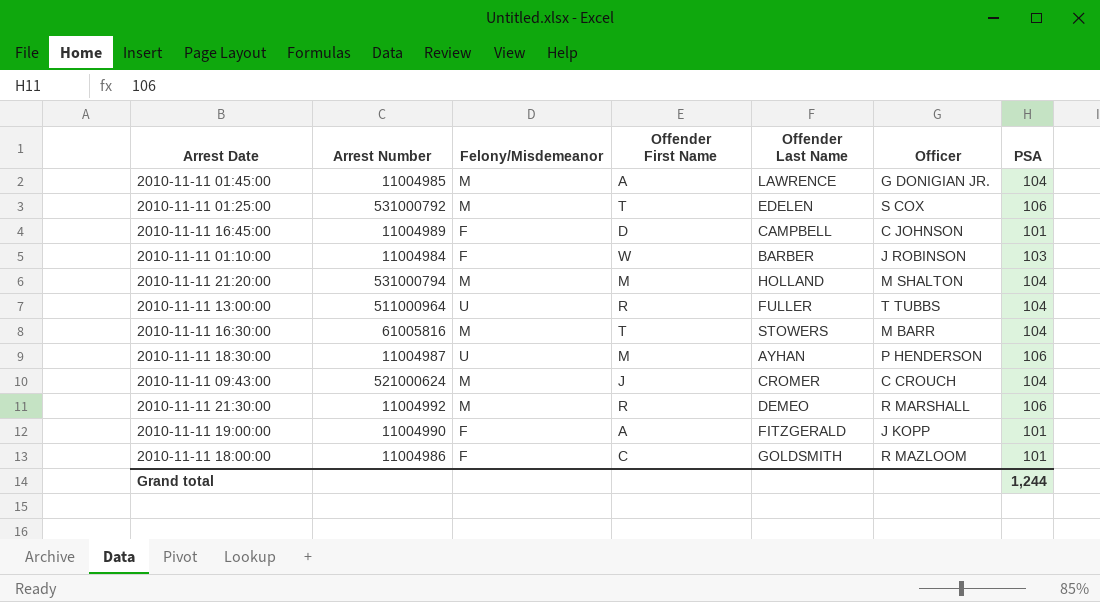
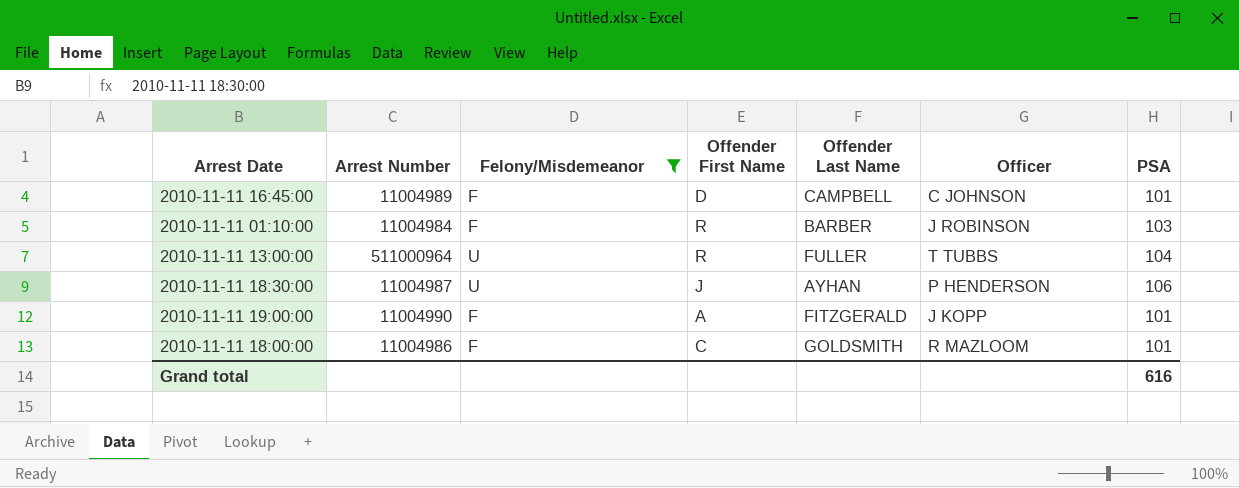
filter: none -> Felony/Misdemeanor != M
2010-11-11 01:10:00 | Offender First Name: W -> R
2010-11-11 18:30:00 | Offender First Name: M -> J
Grand total | PSA: 1,244 -> 616

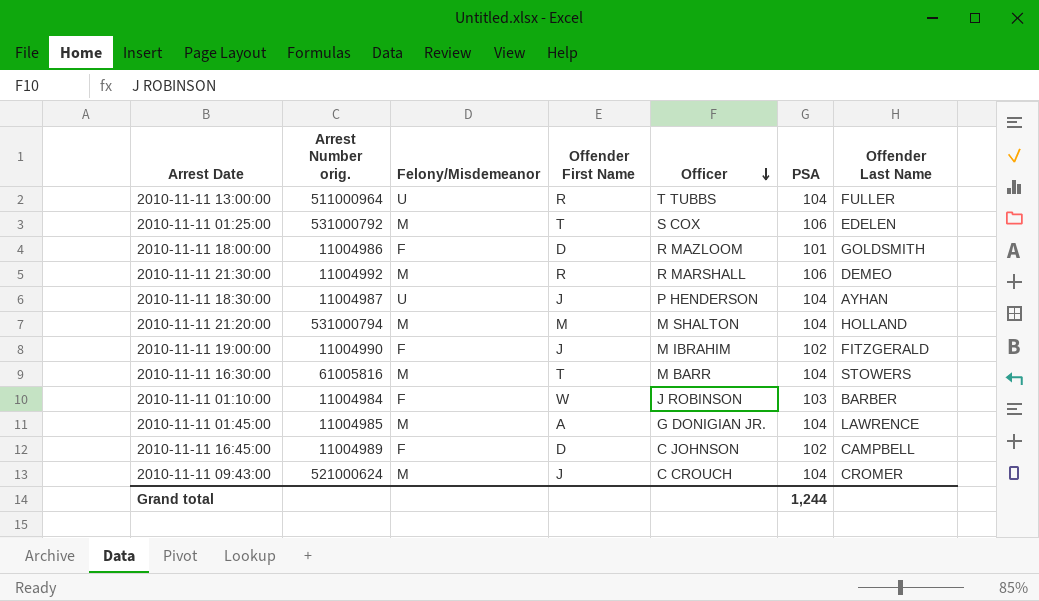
filter: Felony/Misdemeanor != M -> none
row order: none -> Officer descending
column name: Arrest Number -> Arrest Number orig.
column Offender Last Name | position: 5 -> 7
2010-11-11 18:00:00 | Offender First Name: C -> D
2010-11-11 18:30:00 | PSA: 106 -> 104
2010-11-11 19:00:00 | Offender First Name: A -> J
2010-11-11 19:00:00 | Officer: J KOPP -> M IBRAHIM
2010-11-11 19:00:00 | PSA: 101 -> 102
2010-11-11 01:10:00 | Offender First Name: R -> W
2010-11-11 16:45:00 | PSA: 101 -> 102
Grand total | PSA: 616 -> 1,244

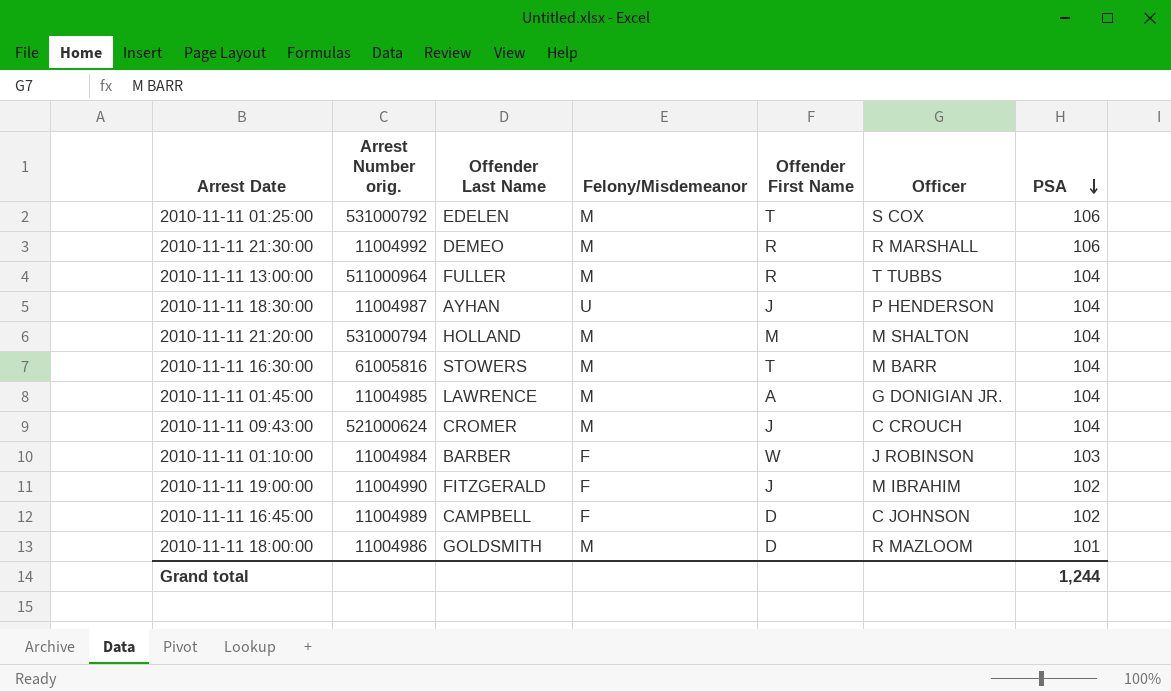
row order: Officer descending -> PSA descending
column Offender Last Name | position: 7 -> 3
2010-11-11 13:00:00 | Felony/Misdemeanor: U -> M
2010-11-11 18:00:00 | Felony/Misdemeanor: F -> M

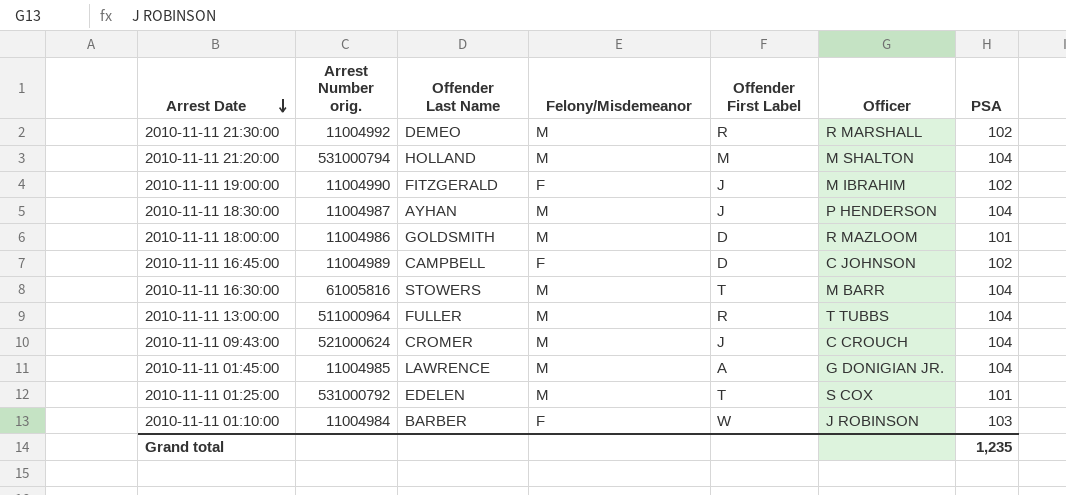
row order: PSA descending -> Arrest Date descending
column name: Offender First Name -> Offender First Label
2010-11-11 21:30:00 | PSA: 106 -> 102
2010-11-11 18:30:00 | Felony/Misdemeanor: U -> M
2010-11-11 01:25:00 | PSA: 106 -> 101
Grand total | PSA: 1,244 -> 1,235

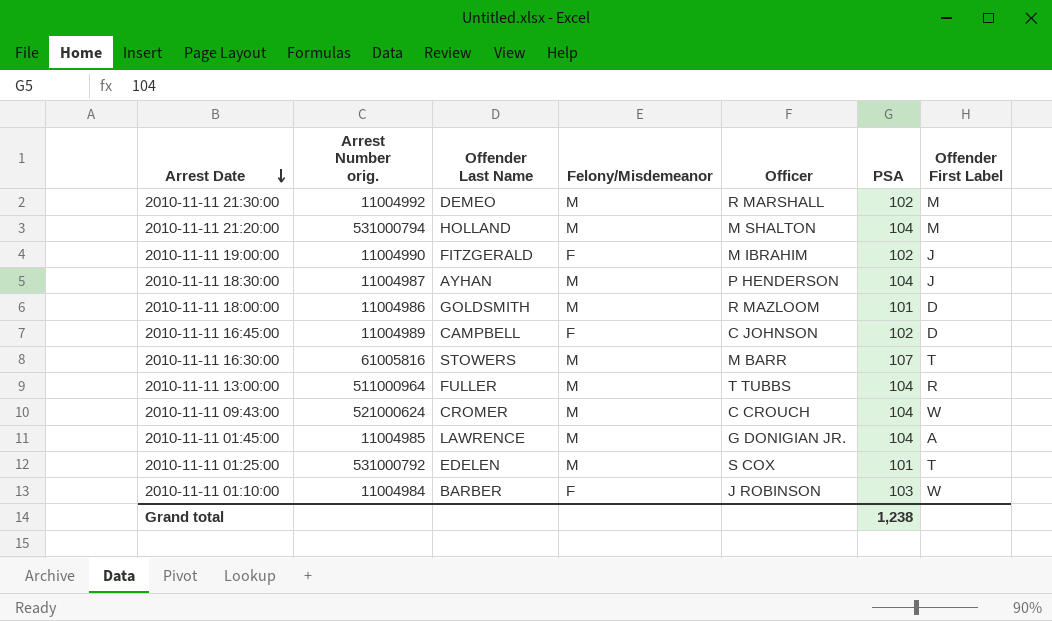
column Offender First Label | position: 5 -> 7
2010-11-11 21:30:00 | Offender First Label: R -> M
2010-11-11 16:30:00 | PSA: 104 -> 107
2010-11-11 09:43:00 | Offender First Label: J -> W
Grand total | PSA: 1,235 -> 1,238

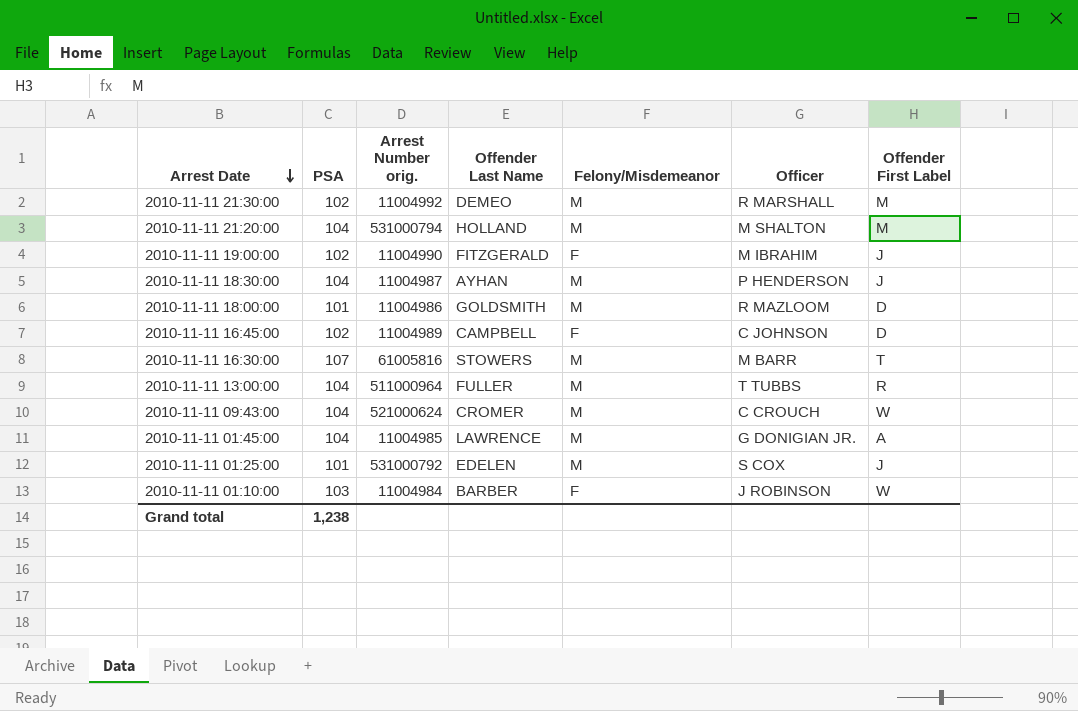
column PSA | position: 6 -> 2
2010-11-11 01:25:00 | Offender First Label: T -> J

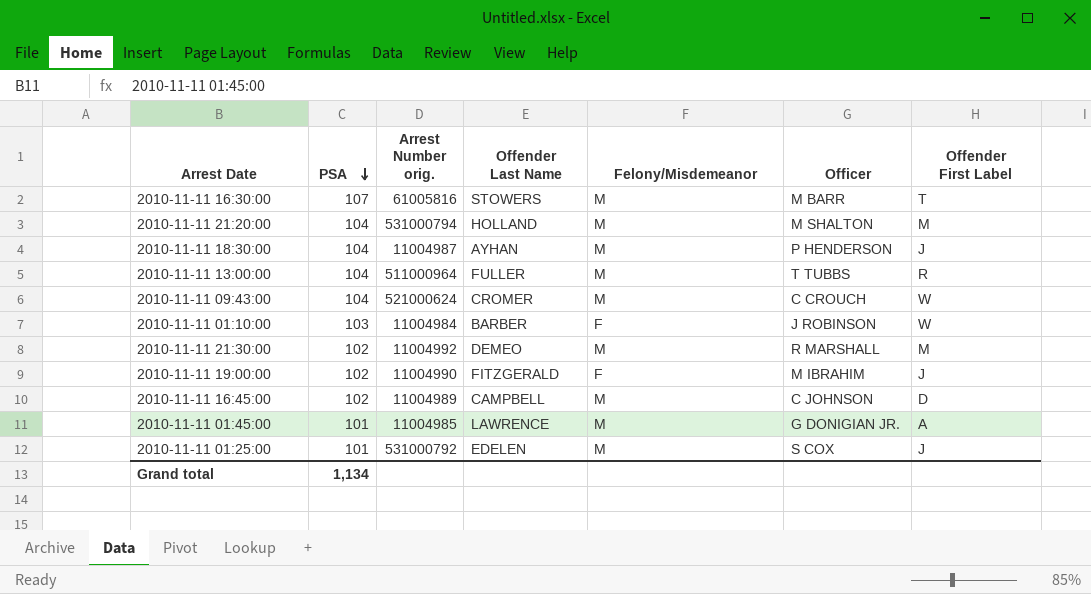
row order: Arrest Date descending -> PSA descending
row 2010-11-11 18:00:00: 101 | 11004986 | GOLDSMITH | M | R MAZLOOM | D -> none
2010-11-11 16:45:00 | Felony/Misdemeanor: F -> M
2010-11-11 01:45:00 | PSA: 104 -> 101
Grand total | PSA: 1,238 -> 1,134

